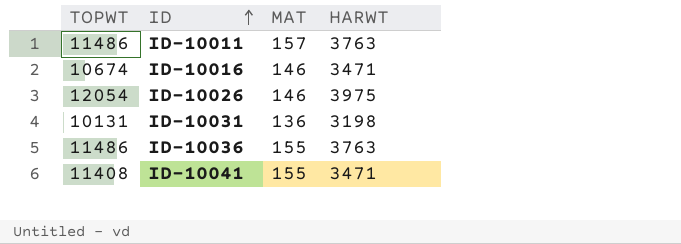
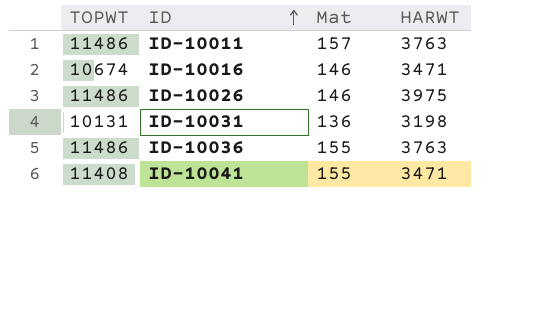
column name: MAT -> Mat
ID-10026 | TOPWT: 12054 -> 11486

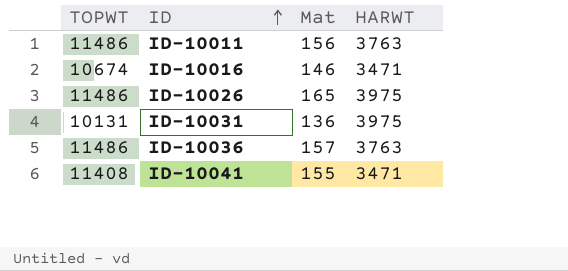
ID-10011 | Mat: 157 -> 156
ID-10026 | Mat: 146 -> 165
ID-10031 | HARWT: 3198 -> 3975
ID-10036 | Mat: 155 -> 157

